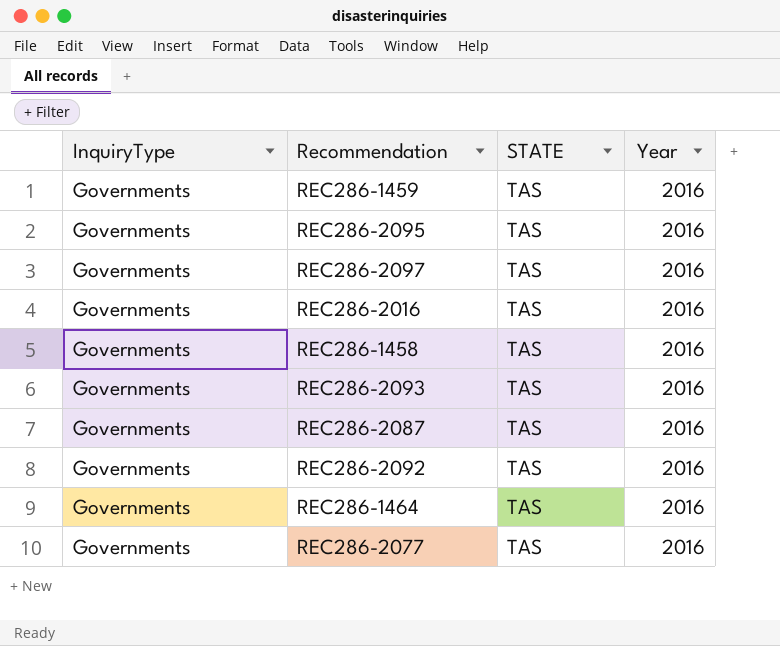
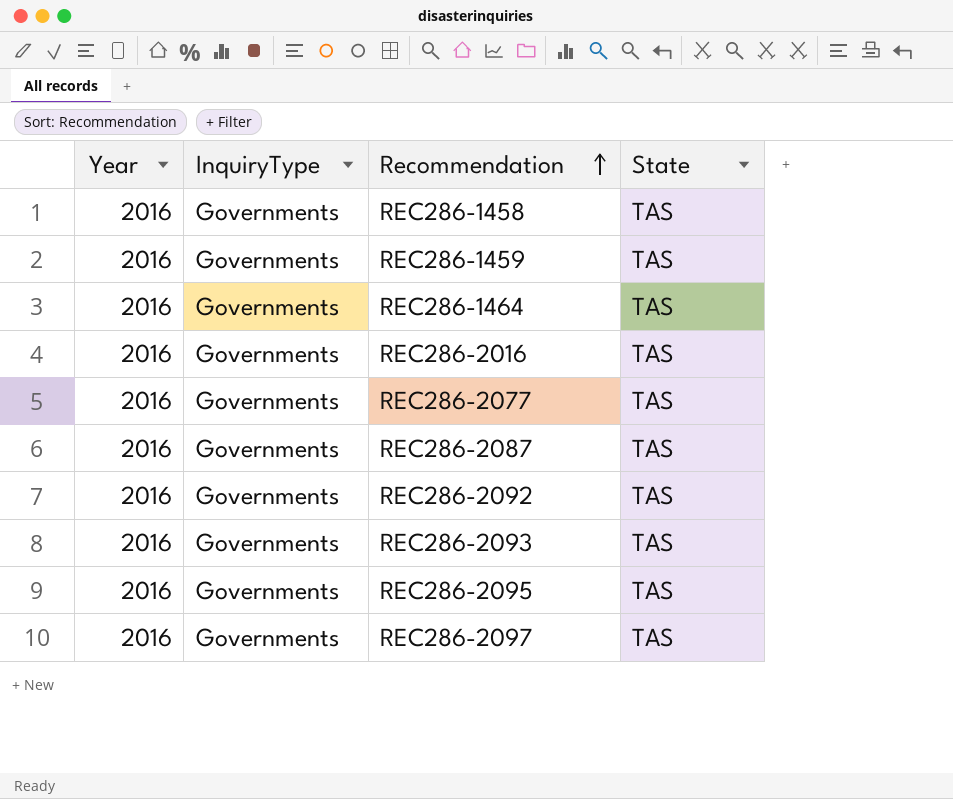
row order: none -> Recommendation ascending
column Year | position: 4 -> 1
column name: STATE -> State

